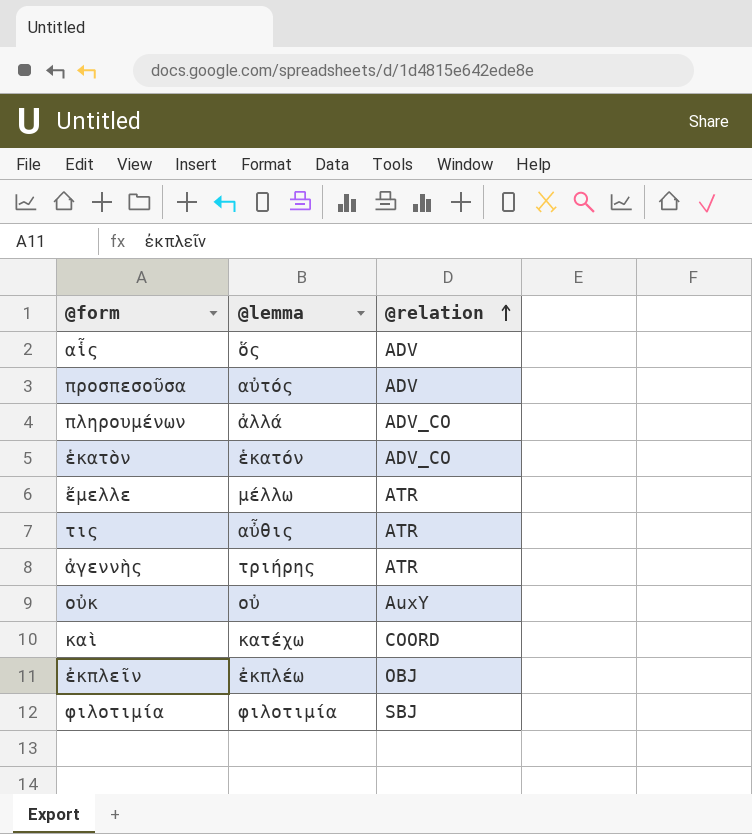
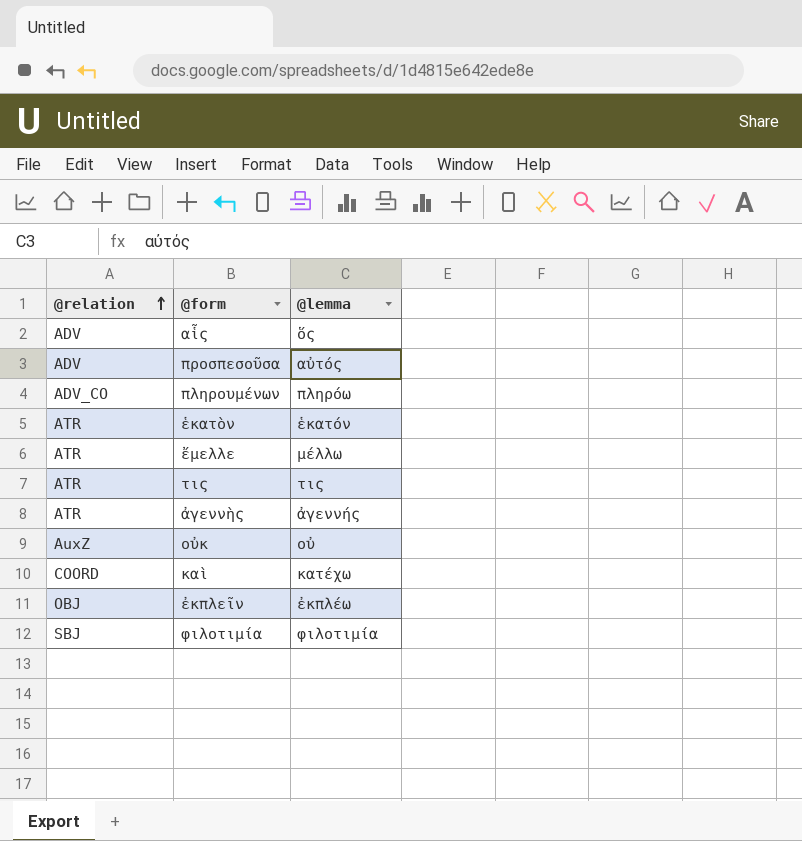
column @relation | position: 3 -> 1
πληρουμένων | @lemma: ἀλλά -> πληρόω
ἑκατὸν | @relation: ADV_CO -> ATR
τις | @lemma: αὖθις -> τις
ἀγεννὴς | @lemma: τριήρης -> ἀγεννής
οὐκ | @relation: AuxY -> AuxZ

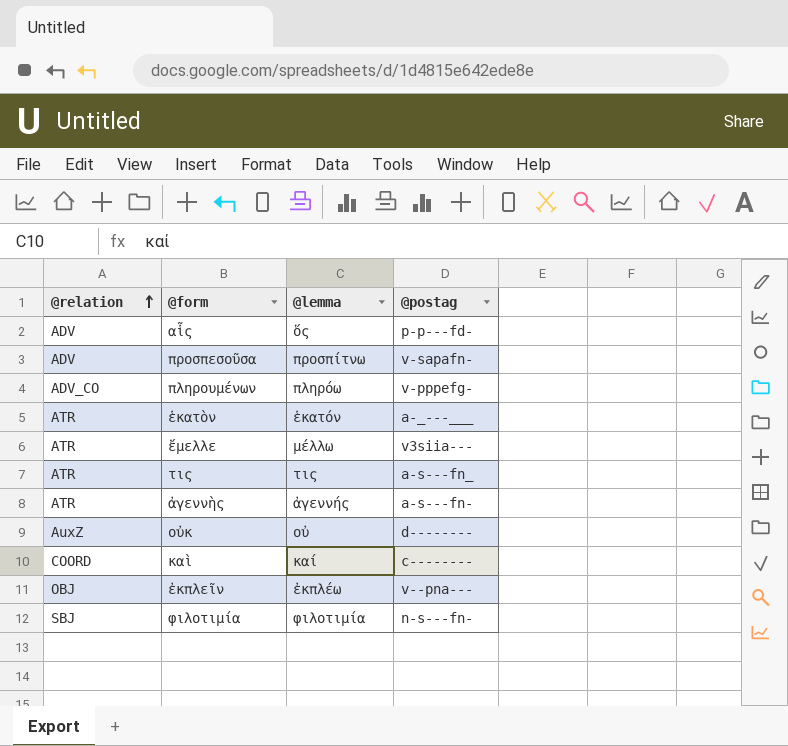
column @postag | position: none -> 4
προσπεσοῦσα | @lemma: αὐτός -> προσπίτνω
καὶ | @lemma: κατέχω -> καί

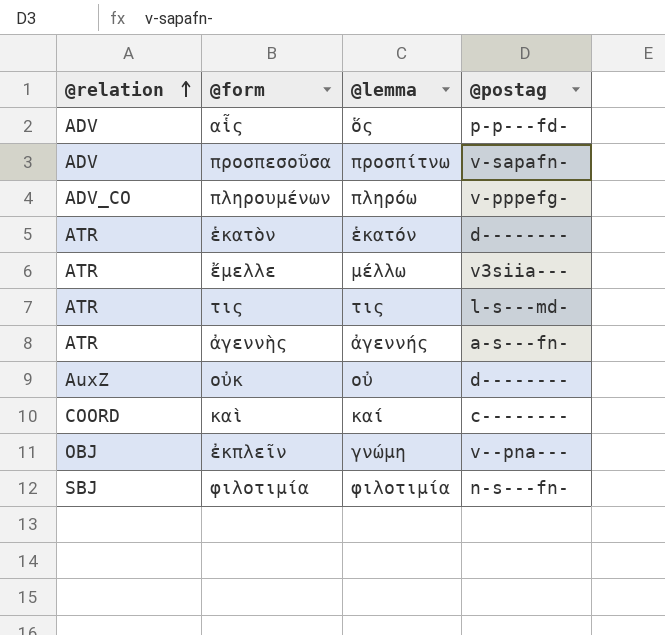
ἑκατὸν | @postag: a-_---___ -> d--------
τις | @postag: a-s---fn_ -> l-s---md-
ἐκπλεῖν | @lemma: ἐκπλέω -> γνώμη

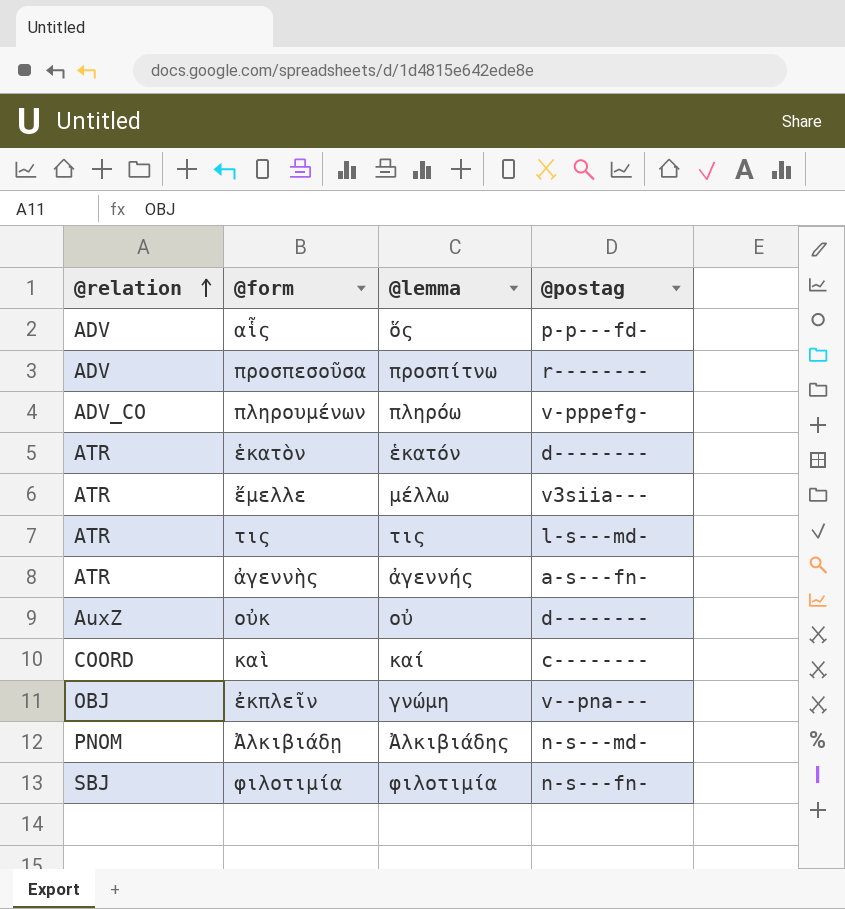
προσπεσοῦσα | @postag: v-sapafn- -> r--------
row Ἀλκιβιάδῃ: none -> PNOM | Ἀλκιβιάδης | n-s---md-

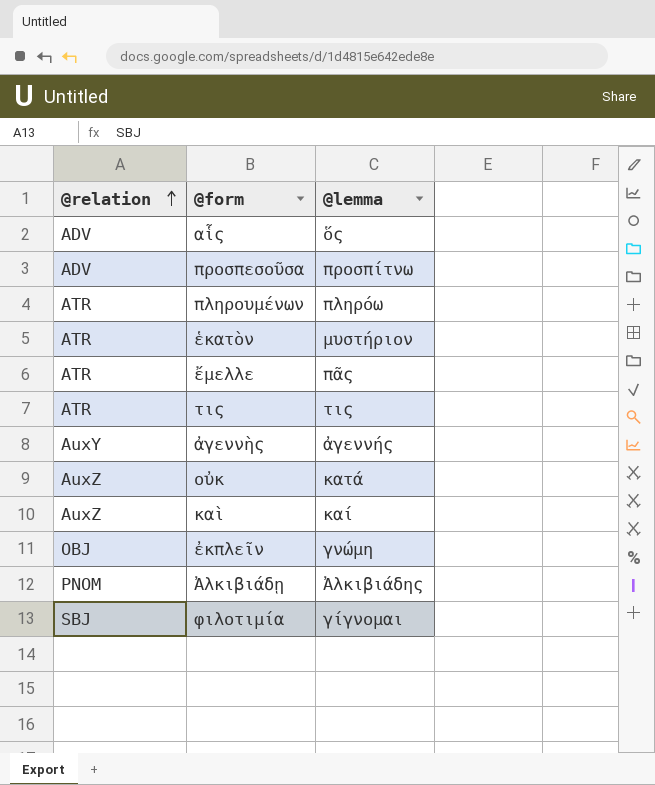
column @postag | position: 4 -> none
πληρουμένων | @relation: ADV_CO -> ATR
ἑκατὸν | @lemma: ἑκατόν -> μυστήριον
ἔμελλε | @lemma: μέλλω -> πᾶς
ἀγεννὴς | @relation: ATR -> AuxY
οὐκ | @lemma: οὐ -> κατά
καὶ | @relation: COORD -> AuxZ
φιλοτιμία | @lemma: φιλοτιμία -> γίγνομαι

